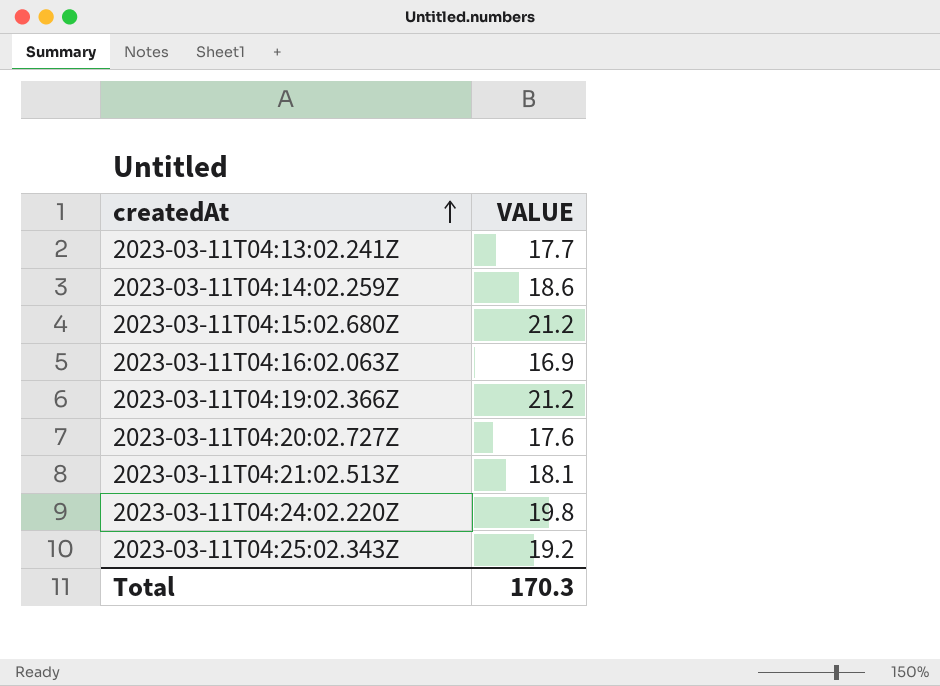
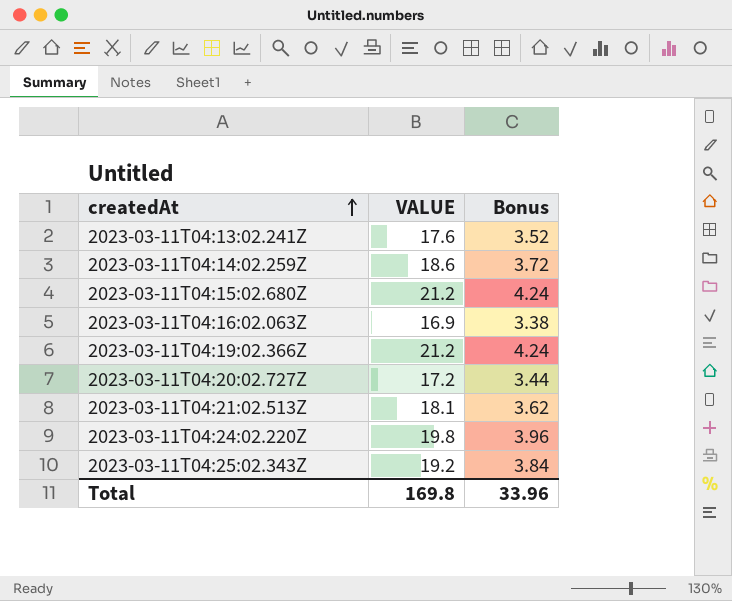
column Bonus | formula: none -> [VALUE] * 0.2
2023-03-11T04:13:02.241Z | VALUE: 17.7 -> 17.6
2023-03-11T04:20:02.727Z | VALUE: 17.6 -> 17.2
Total | VALUE: 170.3 -> 169.8

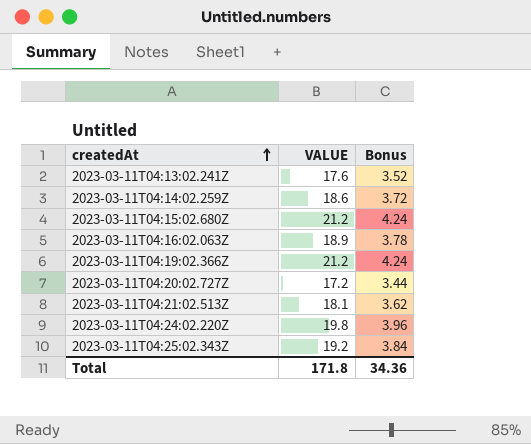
2023-03-11T04:16:02.063Z | VALUE: 16.9 -> 18.9
2023-03-11T04:16:02.063Z | Bonus: 3.38 -> 3.78
Total | VALUE: 169.8 -> 171.8
Total | Bonus: 33.96 -> 34.36

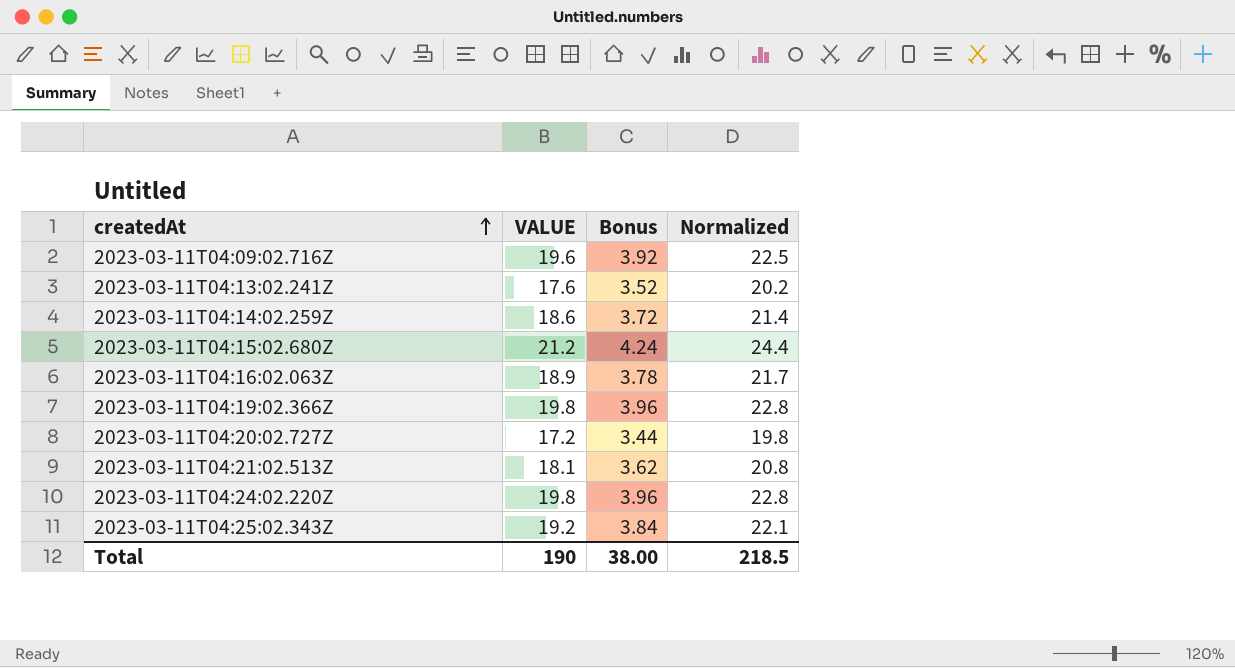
column Normalized | formula: none -> [VALUE] * 1.15
row 2023-03-11T04:09:02.716Z: none -> 19.6 | 3.92 | 22.5
2023-03-11T04:19:02.366Z | VALUE: 21.2 -> 19.8
2023-03-11T04:19:02.366Z | Bonus: 4.24 -> 3.96
Total | VALUE: 171.8 -> 190
Total | Bonus: 34.36 -> 38.00

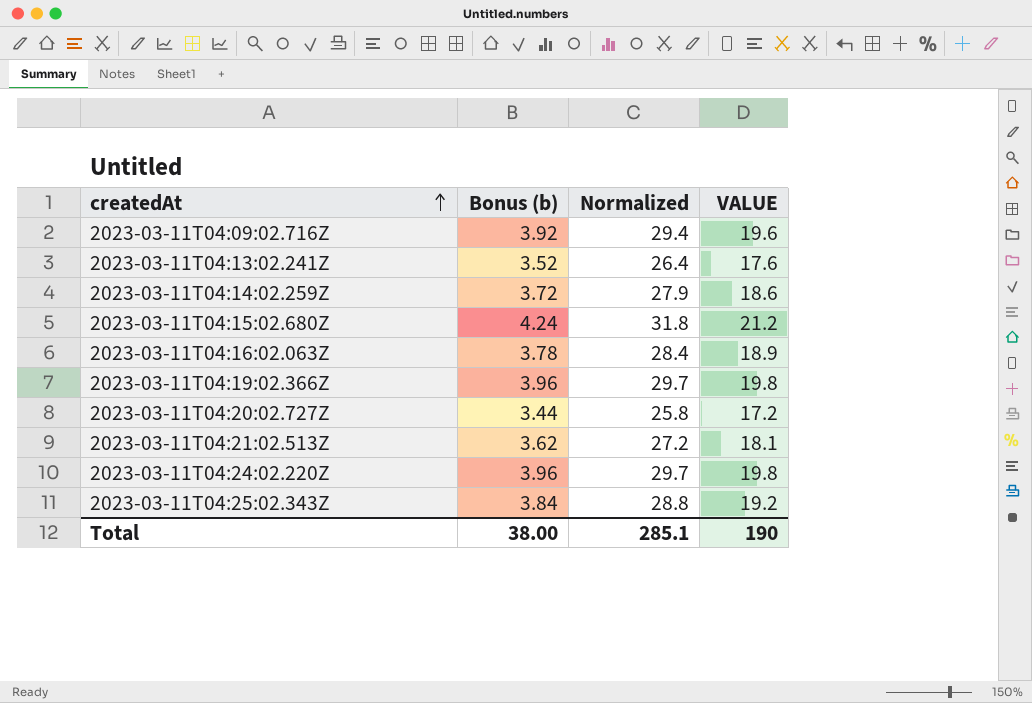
column name: Bonus -> Bonus (b)
column Normalized | formula: [VALUE] * 1.15 -> [VALUE] * 1.5
column VALUE | position: 2 -> 4
Total | Normalized: 218.5 -> 285.1

